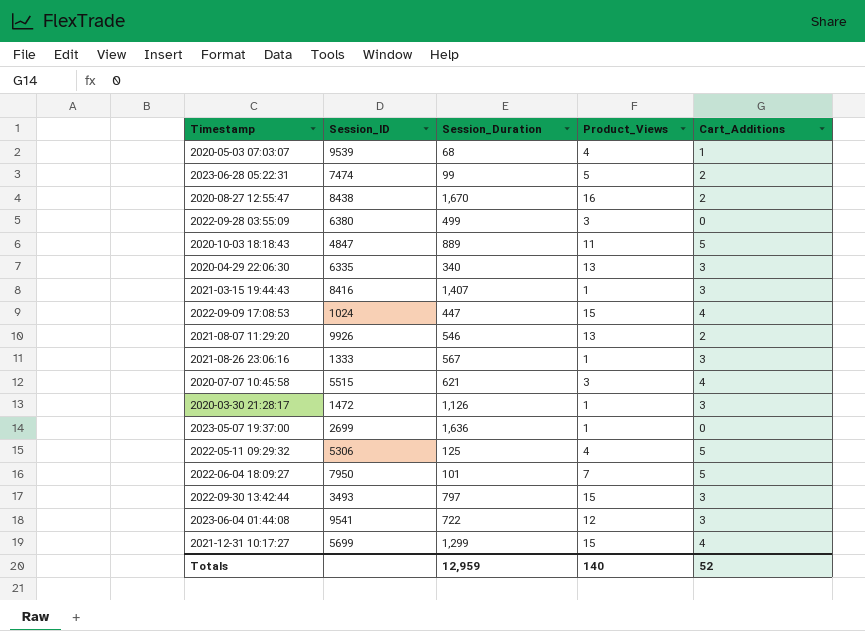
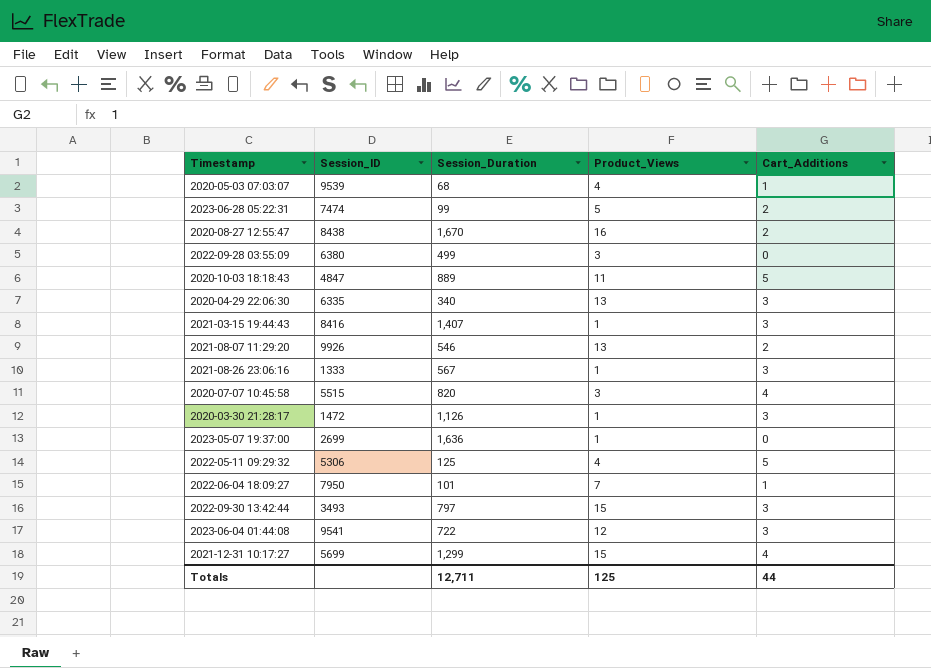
row 2022-09-09 17:08:53: 1024 | 447 | 15 | 4 -> none
2020-07-07 10:45:58 | Session_Duration: 621 -> 820
2022-06-04 18:09:27 | Cart_Additions: 5 -> 1
Totals | Session_Duration: 12,959 -> 12,711
Totals | Product_Views: 140 -> 125
Totals | Cart_Additions: 52 -> 44

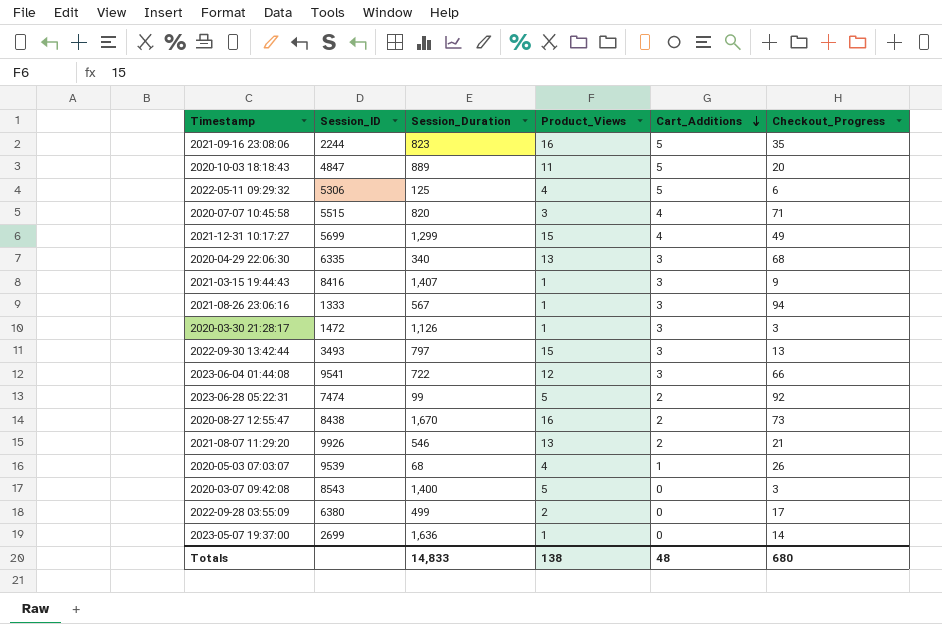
row order: none -> Cart_Additions descending
column Checkout_Progress | position: none -> 6
row 2022-06-04 18:09:27: 7950 | 101 | 7 | 1 -> none
row 2021-09-16 23:08:06: none -> 2244 | 823 | 16 | 5 | 35
row 2020-03-07 09:42:08: none -> 8543 | 1,400 | 5 | 0 | 3
2022-09-28 03:55:09 | Product_Views: 3 -> 2
Totals | Session_Duration: 12,711 -> 14,833
Totals | Product_Views: 125 -> 138
Totals | Cart_Additions: 44 -> 48

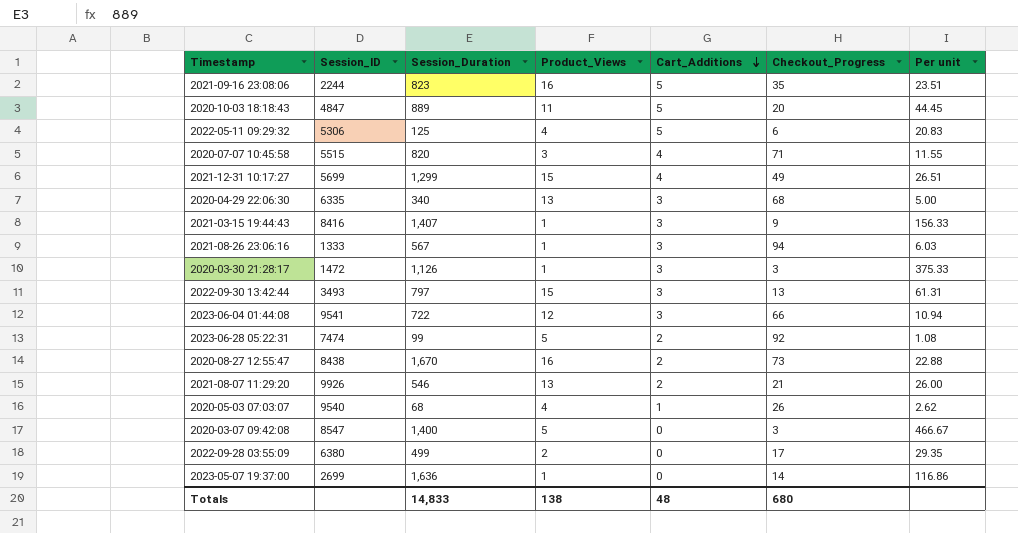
column Per unit | formula: none -> [Session_Duration] / [Checkout_Progress]
2020-05-03 07:03:07 | Session_ID: 9539 -> 9540
2020-03-07 09:42:08 | Session_ID: 8543 -> 8547

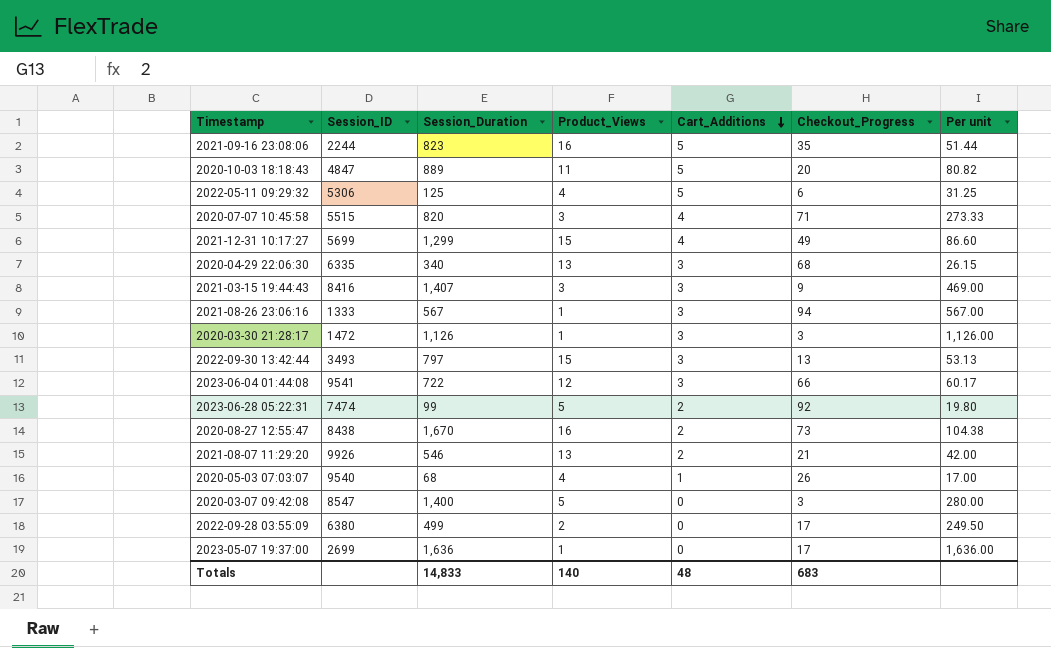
column Per unit | formula: [Session_Duration] / [Checkout_Progress] -> [Session_Duration] / [Product_Views]
2021-03-15 19:44:43 | Product_Views: 1 -> 3
2023-05-07 19:37:00 | Checkout_Progress: 14 -> 17
Totals | Product_Views: 138 -> 140
Totals | Checkout_Progress: 680 -> 683

